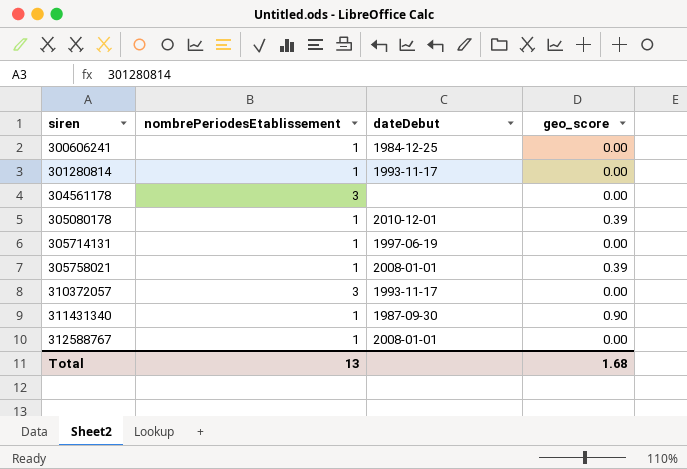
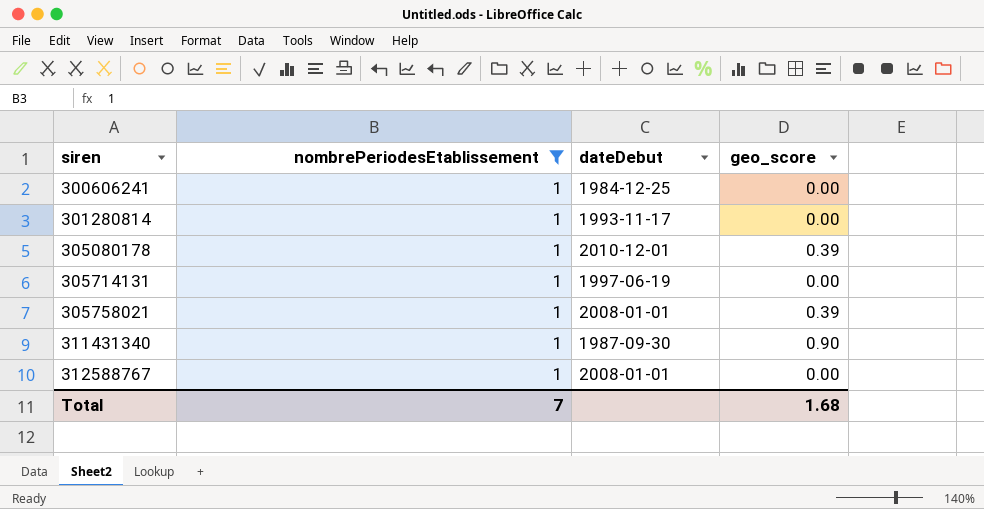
filter: none -> nombrePeriodesEtablissement = 1
Total | nombrePeriodesEtablissement: 13 -> 7

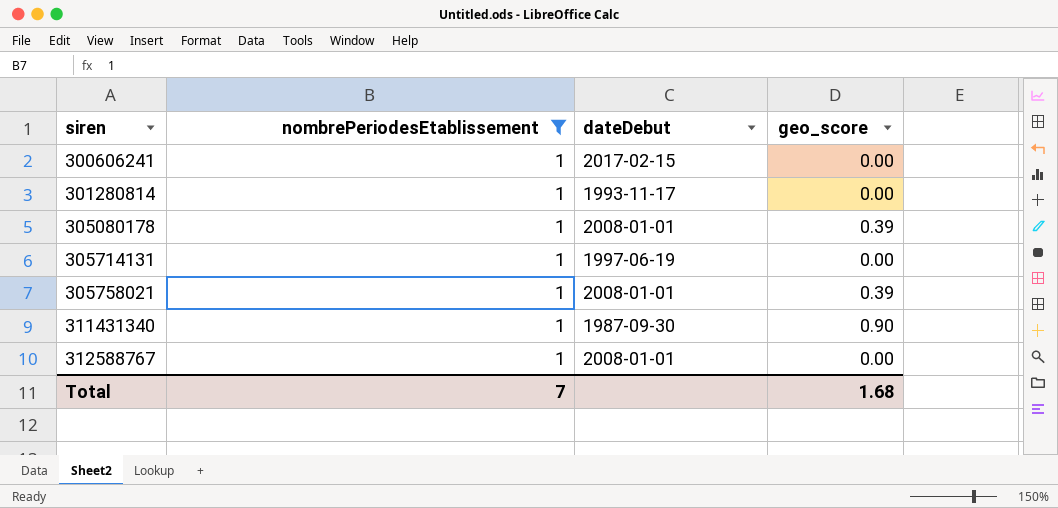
300606241 | dateDebut: 1984-12-25 -> 2017-02-15
305080178 | dateDebut: 2010-12-01 -> 2008-01-01

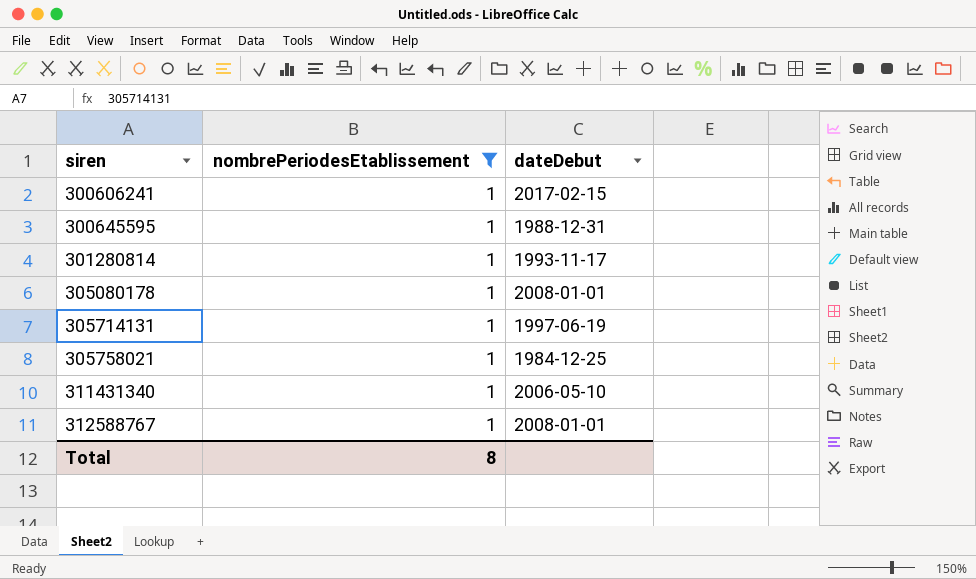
column geo_score | position: 4 -> none
row 300645595: none -> 1 | 1988-12-31
305758021 | dateDebut: 2008-01-01 -> 1984-12-25
311431340 | dateDebut: 1987-09-30 -> 2006-05-10
Total | nombrePeriodesEtablissement: 7 -> 8

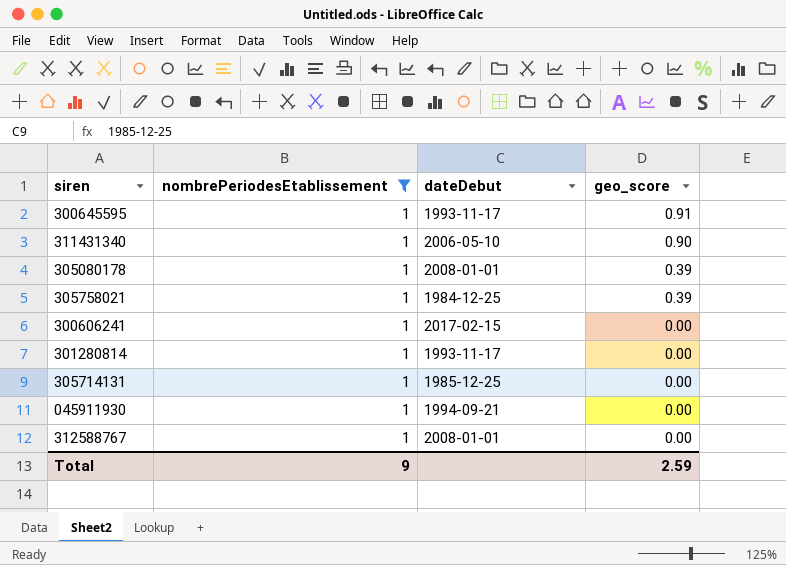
row order: siren ascending -> geo_score descending
column geo_score | position: none -> 4
300645595 | dateDebut: 1988-12-31 -> 1993-11-17
305714131 | dateDebut: 1997-06-19 -> 1985-12-25
row 045911930: none -> 1 | 1994-09-21 | 0.00
Total | nombrePeriodesEtablissement: 8 -> 9

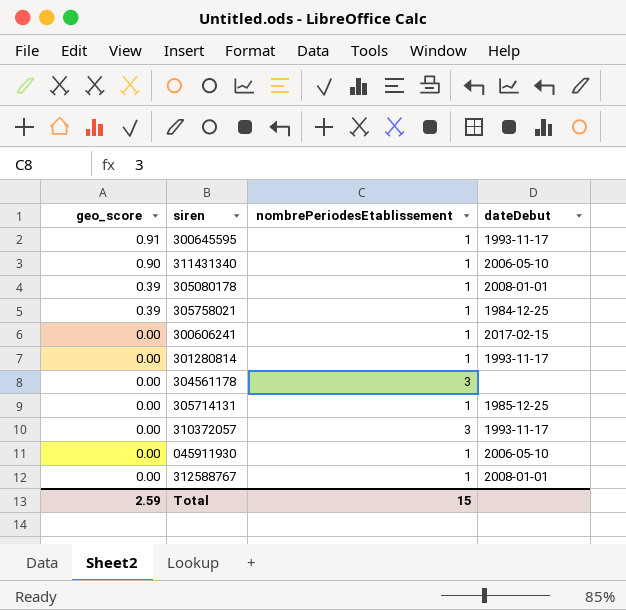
filter: nombrePeriodesEtablissement = 1 -> none
column geo_score | position: 4 -> 1
045911930 | dateDebut: 1994-09-21 -> 2006-05-10
Total | nombrePeriodesEtablissement: 9 -> 15

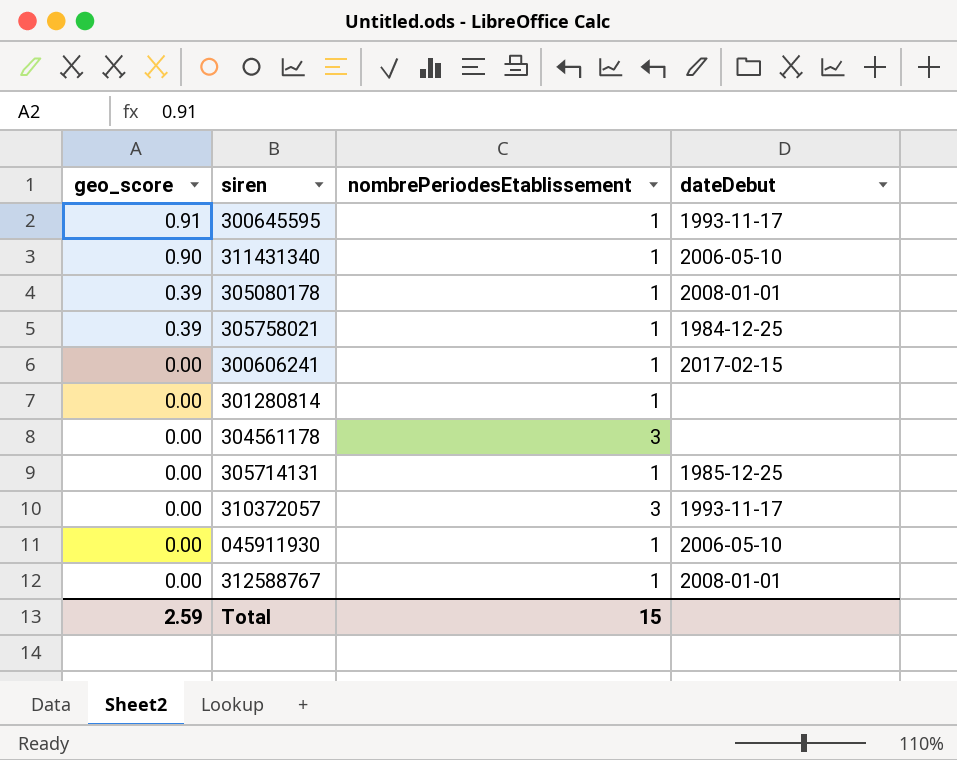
301280814 | dateDebut: 1993-11-17 -> none

